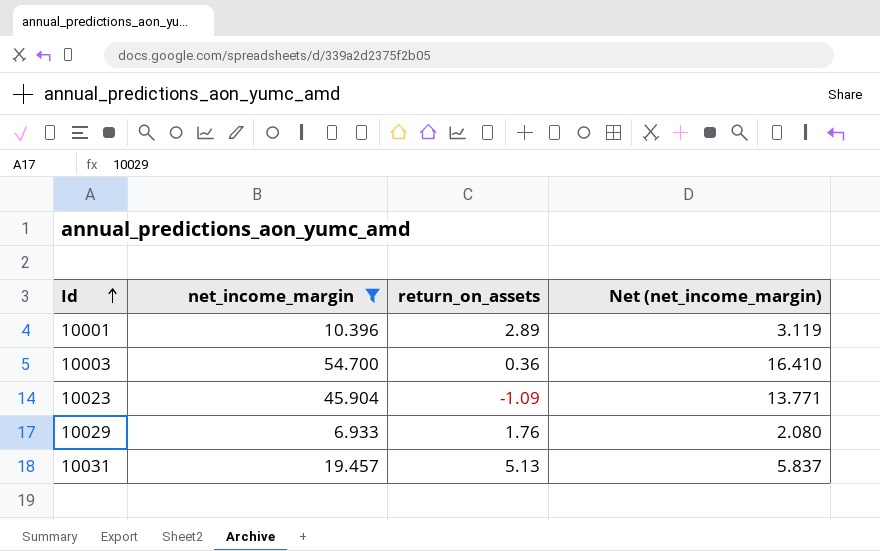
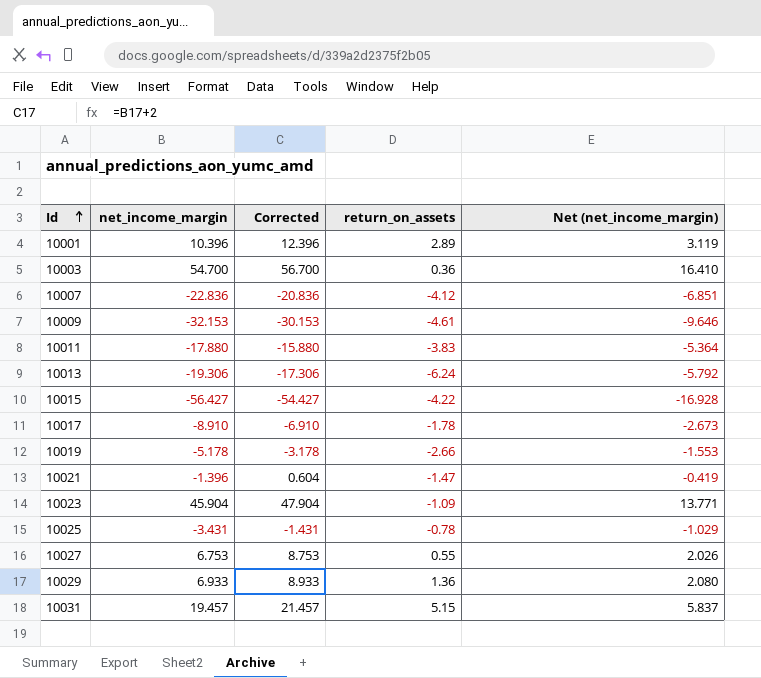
filter: net_income_margin >= 6.933 -> none
column Corrected | formula: none -> [net_income_margin] + 2
10029 | return_on_assets: 1.76 -> 1.36
10031 | return_on_assets: 5.13 -> 5.15

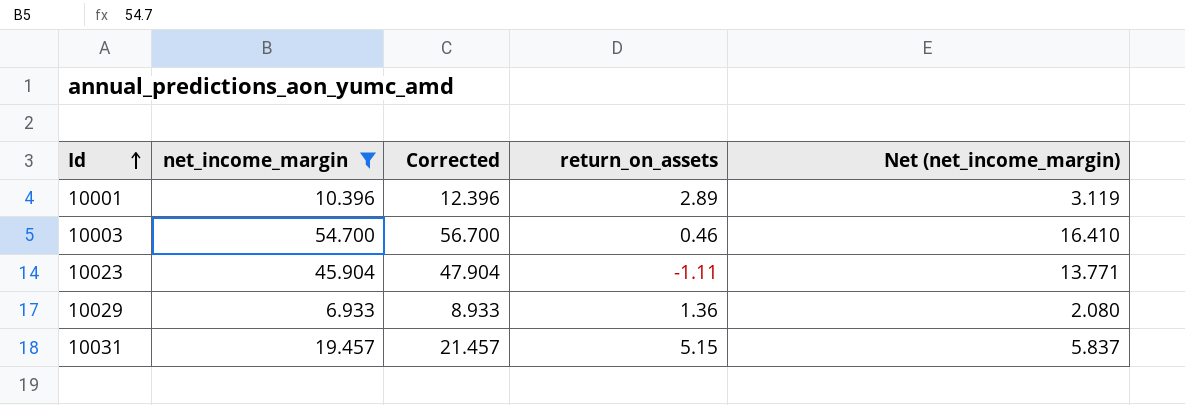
filter: none -> net_income_margin >= 6.933
10003 | return_on_assets: 0.36 -> 0.46
10023 | return_on_assets: -1.09 -> -1.11

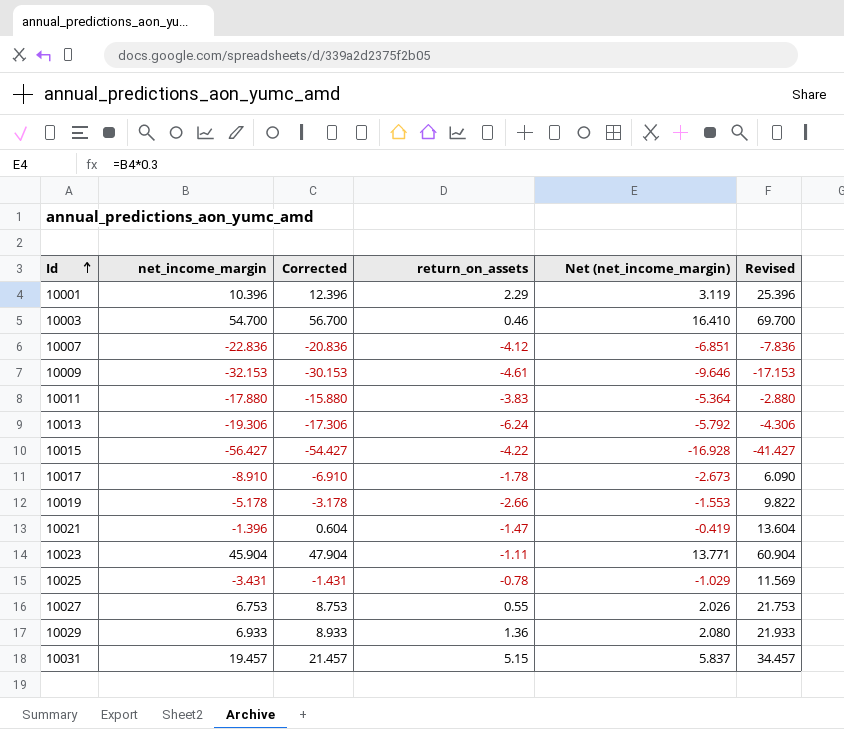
filter: net_income_margin >= 6.933 -> none
column Revised | formula: none -> [net_income_margin] + 15
10001 | return_on_assets: 2.89 -> 2.29

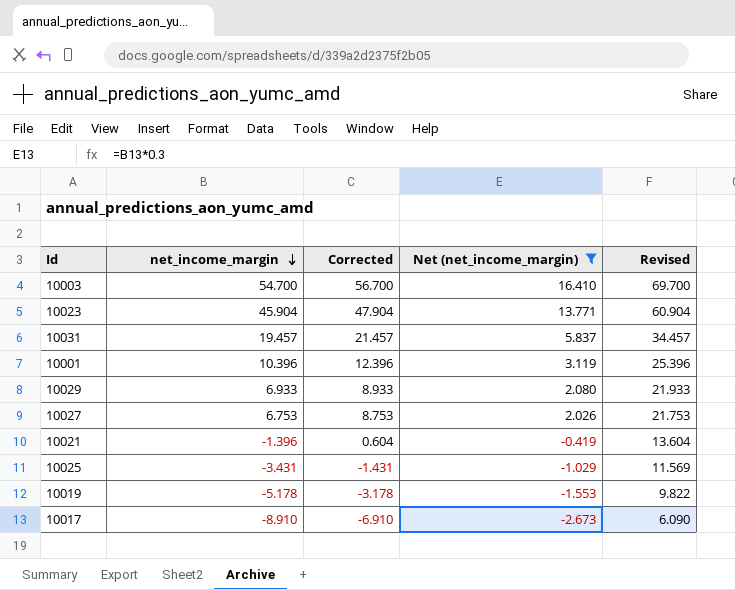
filter: none -> Net (net_income_margin) >= -2.673
row order: Id ascending -> net_income_margin descending
column return_on_assets | position: 4 -> none

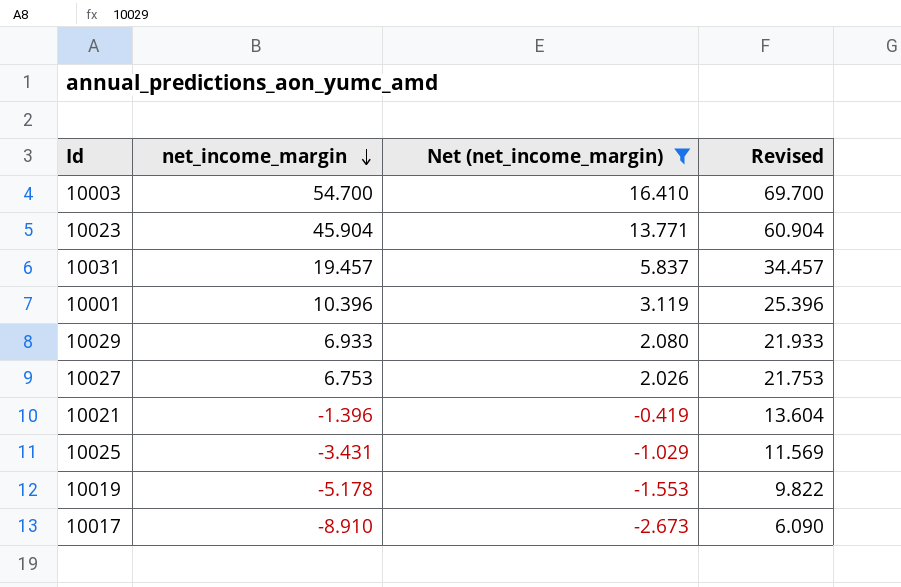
column Corrected | formula: [net_income_margin] + 2 -> none

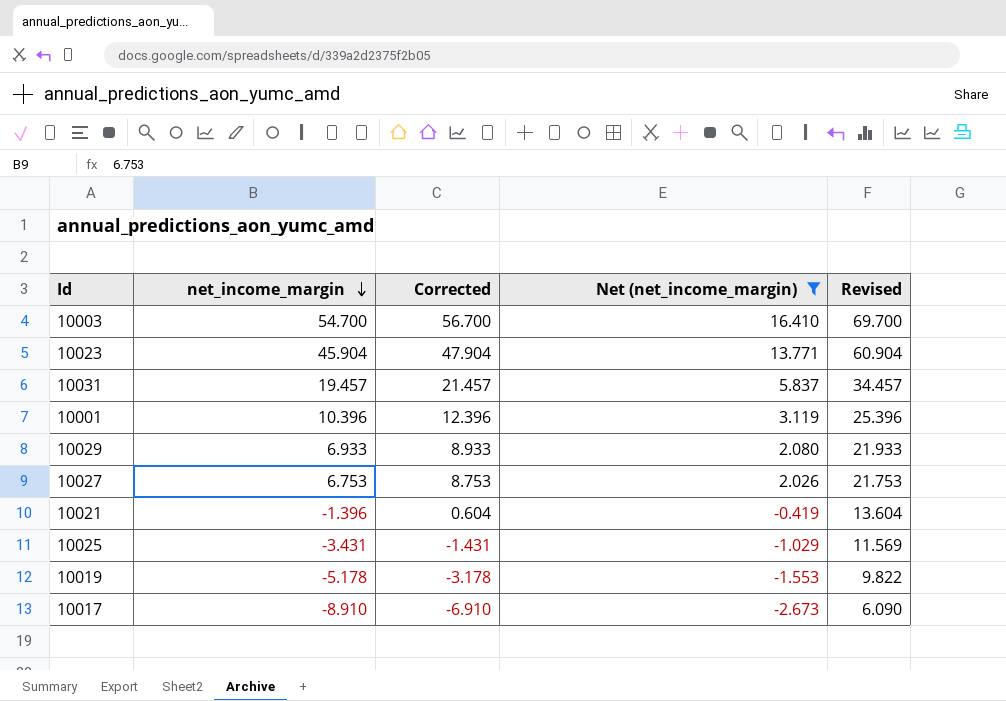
column Corrected | formula: none -> [net_income_margin] + 2

